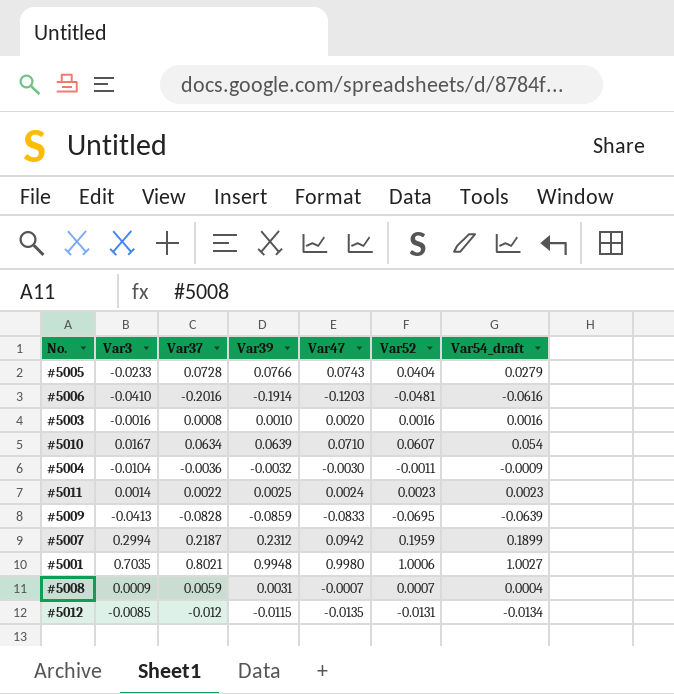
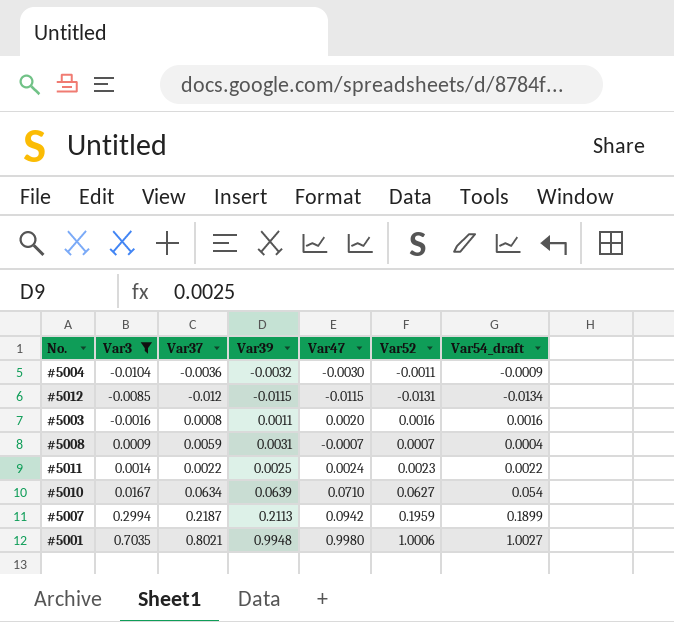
filter: none -> Var3 >= -0.0104
row order: none -> Var3 ascending
#5012 | Var47: -0.0135 -> -0.0115
#5003 | Var39: 0.0010 -> 0.0011
#5011 | Var54_draft: 0.0023 -> 0.0022
#5010 | Var52: 0.0607 -> 0.0627
#5007 | Var39: 0.2312 -> 0.2113

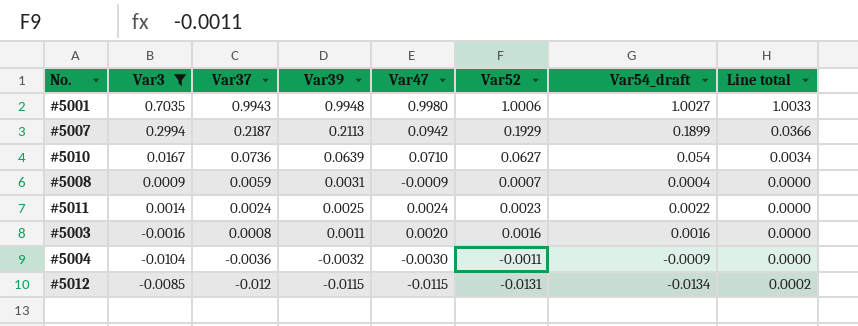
row order: Var3 ascending -> Var37 descending
column Line total | formula: none -> [Var52] * [Var54_draft]
#5001 | Var37: 0.8021 -> 0.9943
#5007 | Var52: 0.1959 -> 0.1929
#5010 | Var37: 0.0634 -> 0.0736
#5008 | Var47: -0.0007 -> -0.0009
#5011 | Var37: 0.0022 -> 0.0024

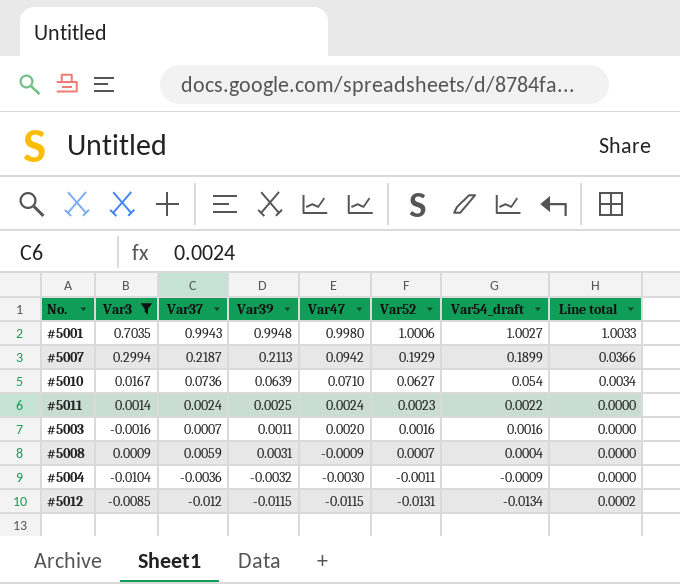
row order: Var37 descending -> Var47 descending
#5003 | Var37: 0.0008 -> 0.0007

